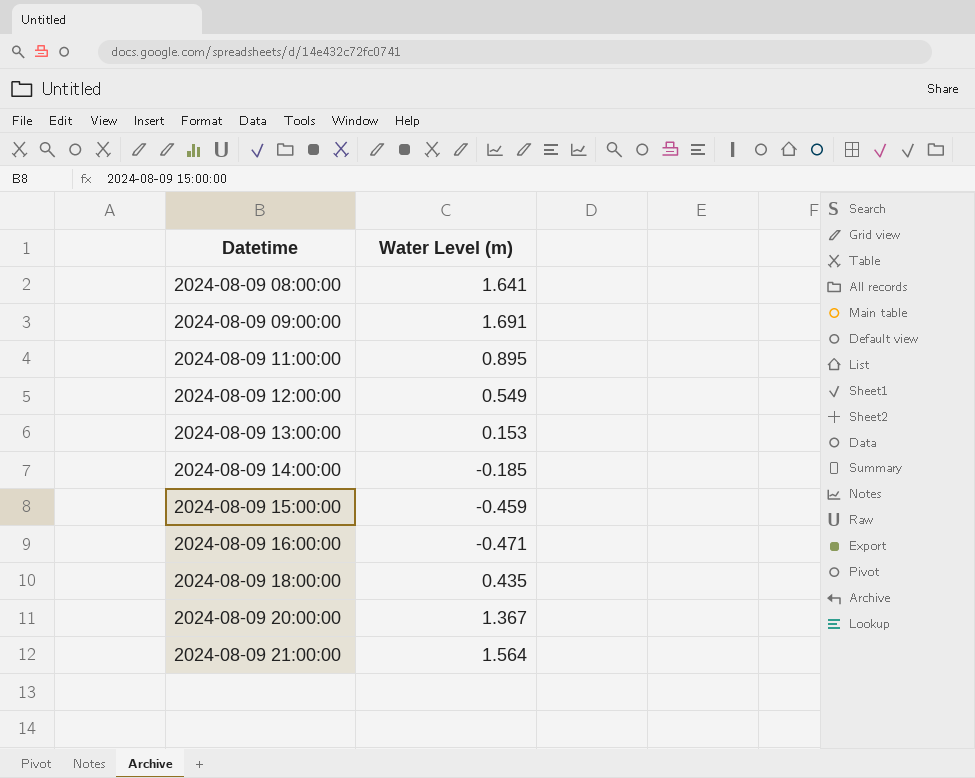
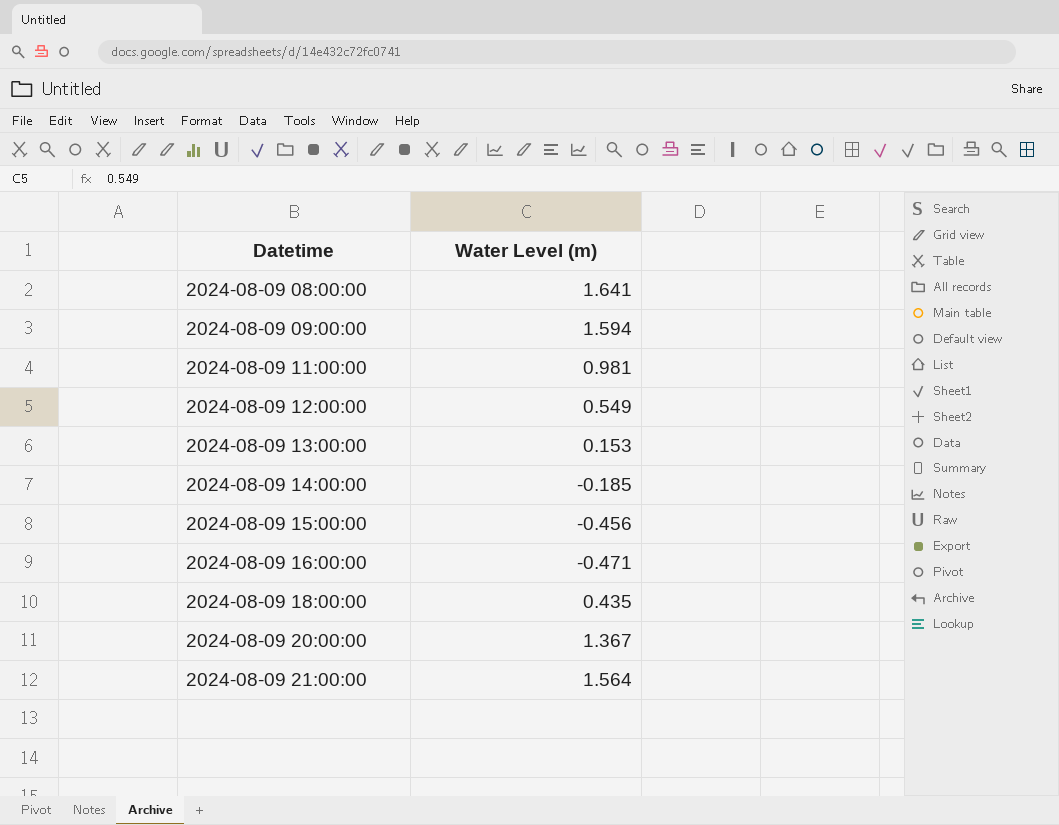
2024-08-09 09:00:00 | Water Level (m): 1.691 -> 1.594
2024-08-09 11:00:00 | Water Level (m): 0.895 -> 0.981
2024-08-09 15:00:00 | Water Level (m): -0.459 -> -0.456

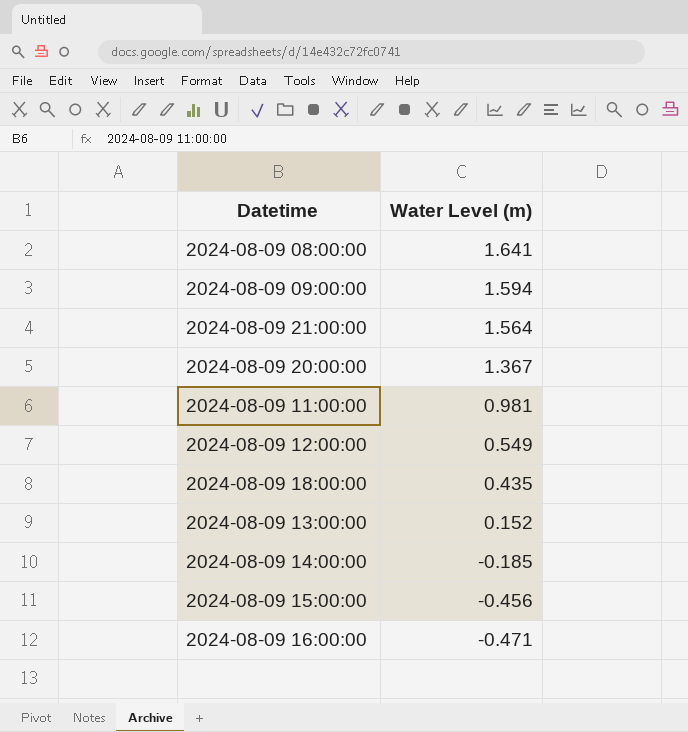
row order: Datetime ascending -> Water Level (m) descending
2024-08-09 13:00:00 | Water Level (m): 0.153 -> 0.152

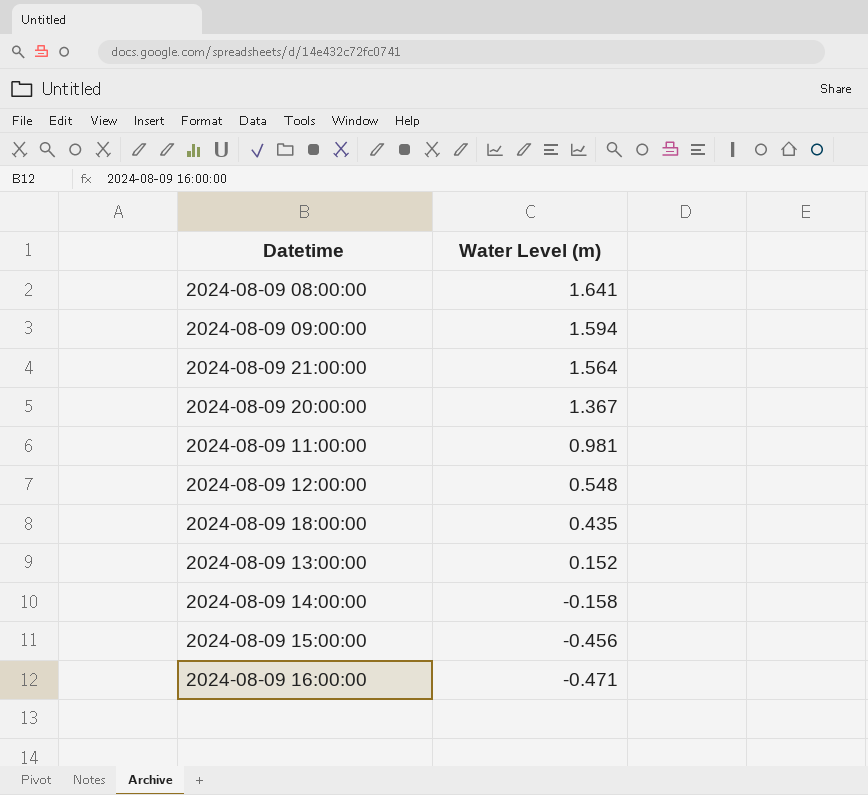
2024-08-09 12:00:00 | Water Level (m): 0.549 -> 0.548
2024-08-09 14:00:00 | Water Level (m): -0.185 -> -0.158

